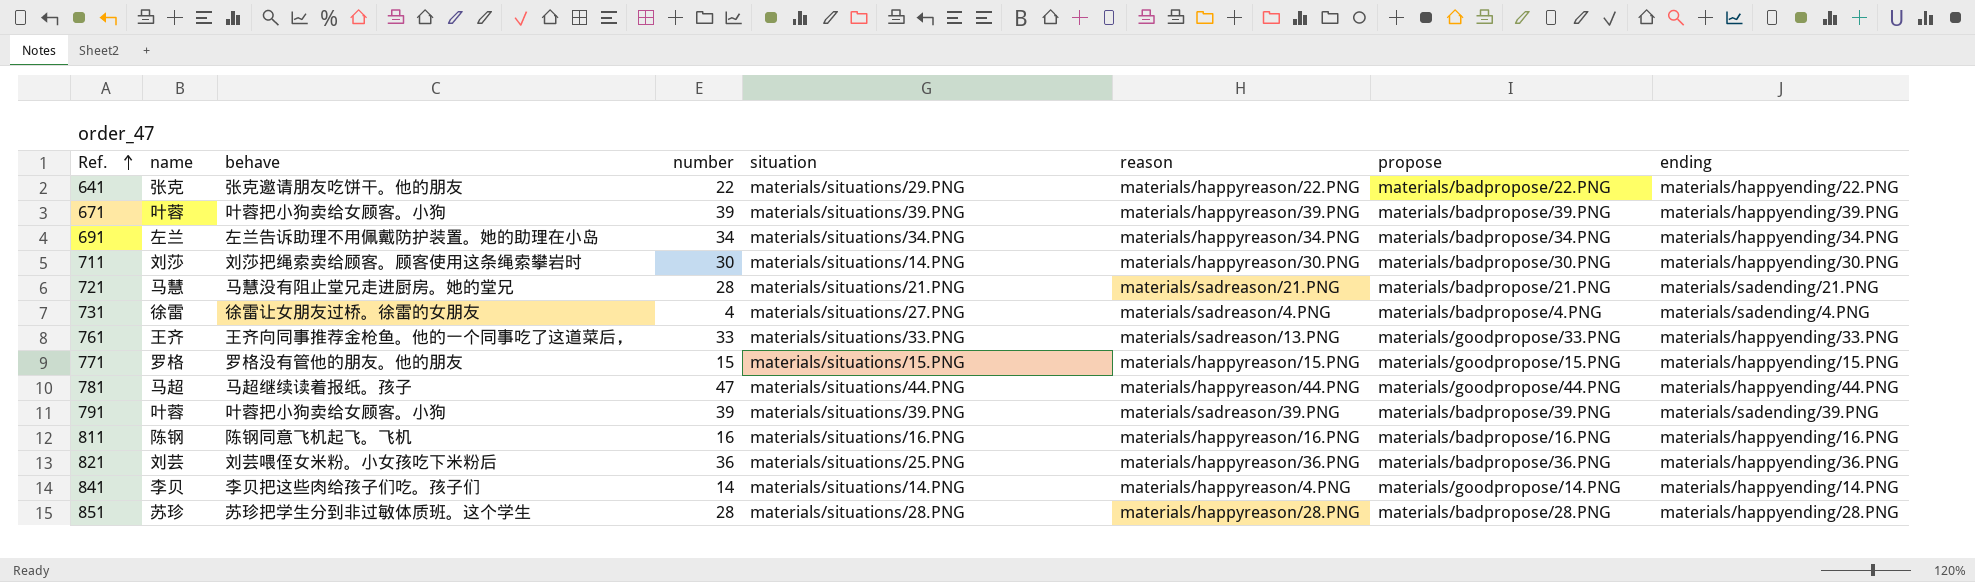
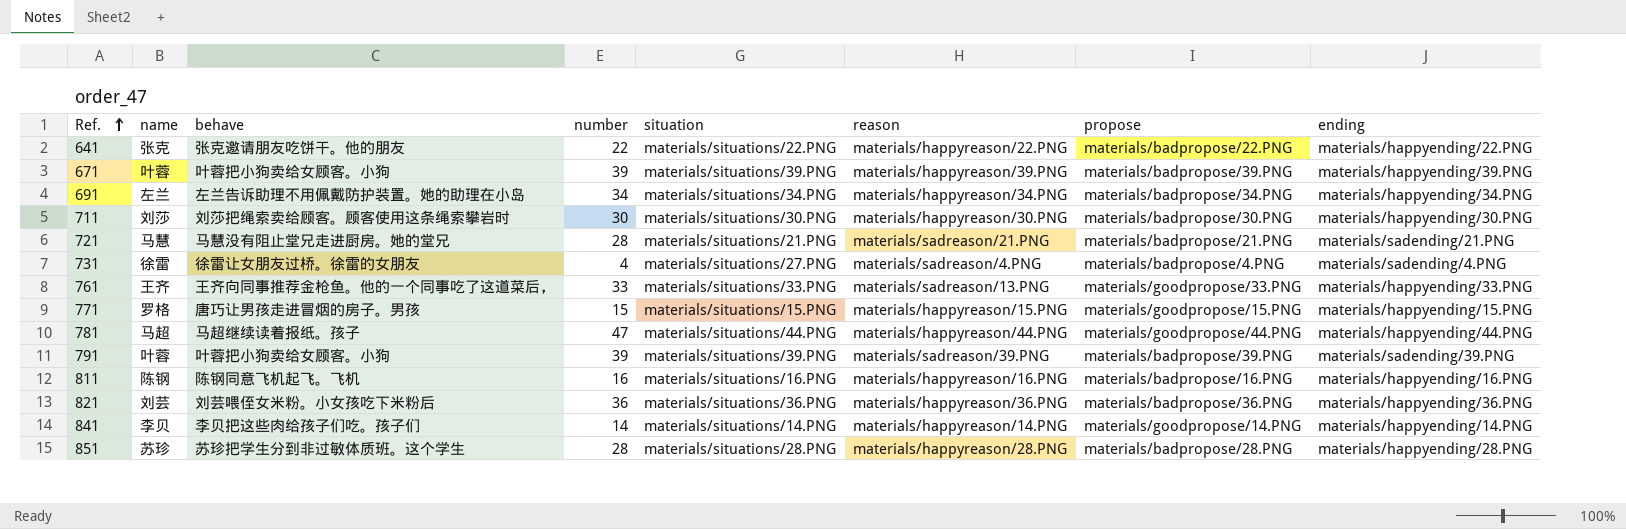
641 | situation: materials/situations/29.PNG -> materials/situations/22.PNG
711 | situation: materials/situations/14.PNG -> materials/situations/30.PNG
771 | behave: 罗格没有管他的朋友。他的朋友 -> 唐巧让男孩走进冒烟的房子。男孩
821 | situation: materials/situations/25.PNG -> materials/situations/36.PNG
841 | reason: materials/happyreason/4.PNG -> materials/happyreason/14.PNG

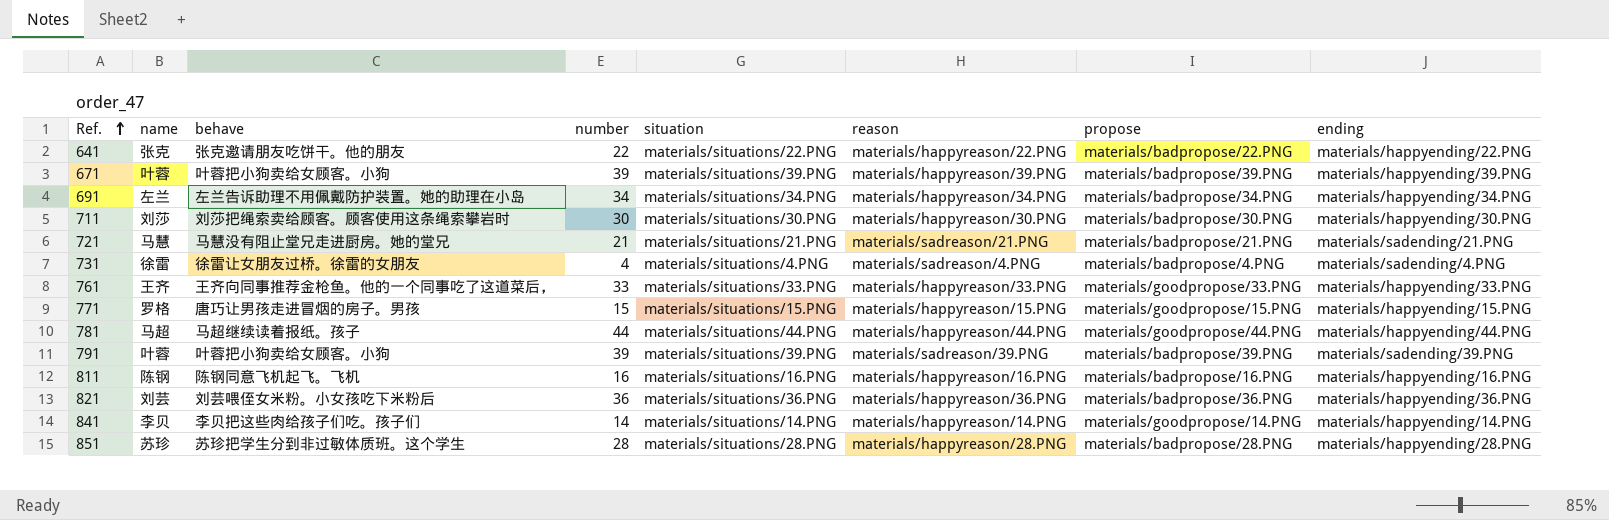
721 | number: 28 -> 21
731 | situation: materials/situations/27.PNG -> materials/situations/4.PNG
761 | reason: materials/sadreason/13.PNG -> materials/happyreason/33.PNG
781 | number: 47 -> 44

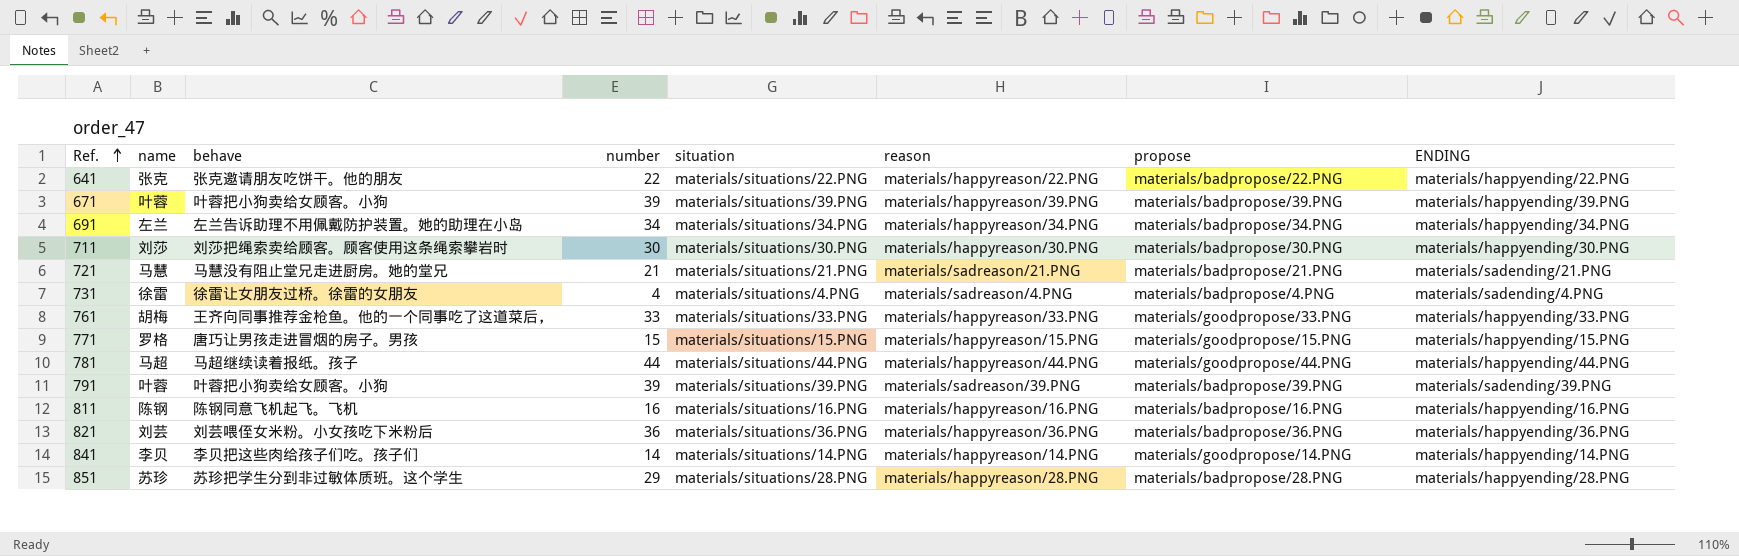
column name: ending -> ENDING
761 | name: 王齐 -> 胡梅
851 | number: 28 -> 29

